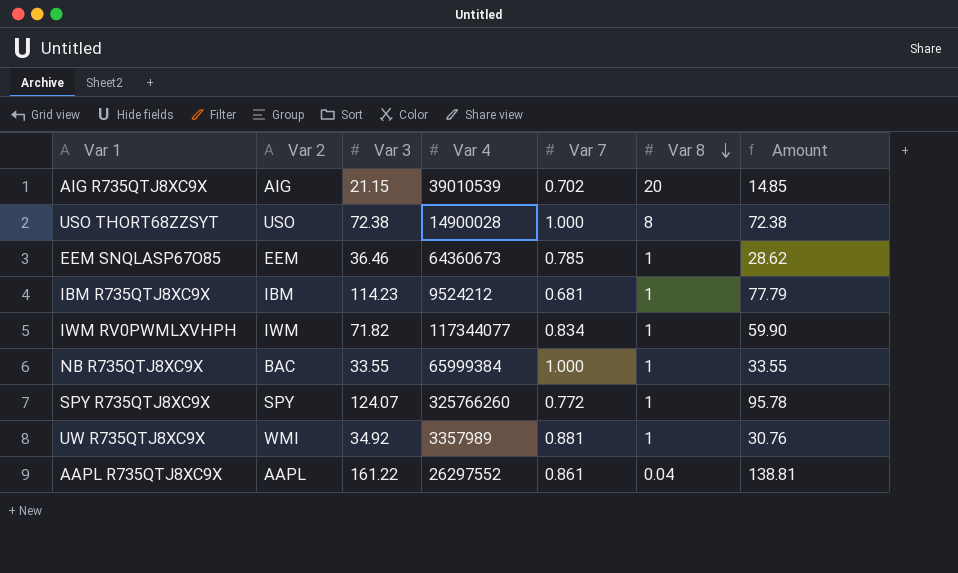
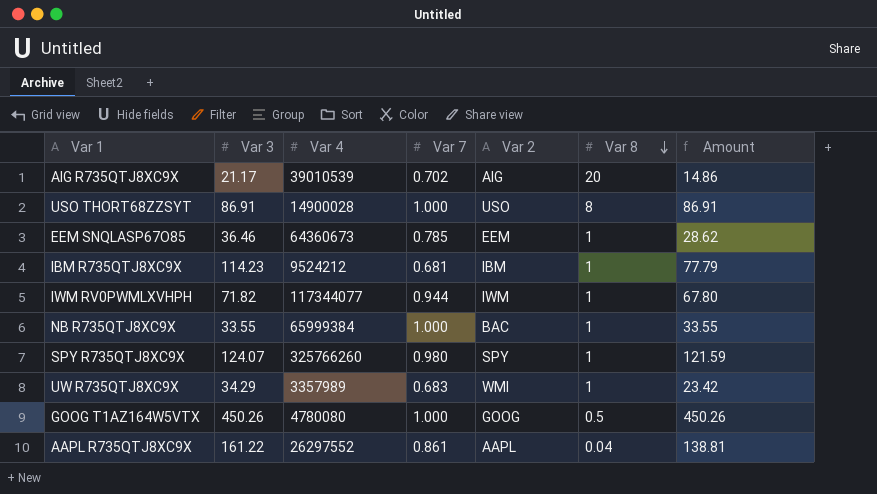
column Var 2 | position: 2 -> 5
AIG R735QTJ8XC9X | Var 3: 21.15 -> 21.17
AIG R735QTJ8XC9X | Amount: 14.85 -> 14.86
USO THORT68ZZSYT | Var 3: 72.38 -> 86.91
USO THORT68ZZSYT | Amount: 72.38 -> 86.91
IWM RV0PWMLXVHPH | Var 7: 0.834 -> 0.944
IWM RV0PWMLXVHPH | Amount: 59.90 -> 67.80
SPY R735QTJ8XC9X | Var 7: 0.772 -> 0.980
SPY R735QTJ8XC9X | Amount: 95.78 -> 121.59
UW R735QTJ8XC9X | Var 3: 34.92 -> 34.29
UW R735QTJ8XC9X | Var 7: 0.881 -> 0.683
UW R735QTJ8XC9X | Amount: 30.76 -> 23.42
row GOOG T1AZ164W5VTX: none -> 450.26 | 4780080 | 1.000 | GOOG | 0.5 | 450.26

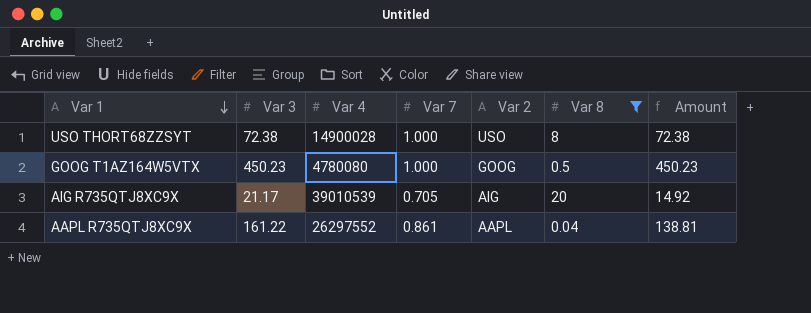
filter: none -> Var 8 != 1
row order: Var 8 descending -> Var 1 descending
USO THORT68ZZSYT | Var 3: 86.91 -> 72.38
USO THORT68ZZSYT | Amount: 86.91 -> 72.38
GOOG T1AZ164W5VTX | Var 3: 450.26 -> 450.23
GOOG T1AZ164W5VTX | Amount: 450.26 -> 450.23
AIG R735QTJ8XC9X | Var 7: 0.702 -> 0.705
AIG R735QTJ8XC9X | Amount: 14.86 -> 14.92

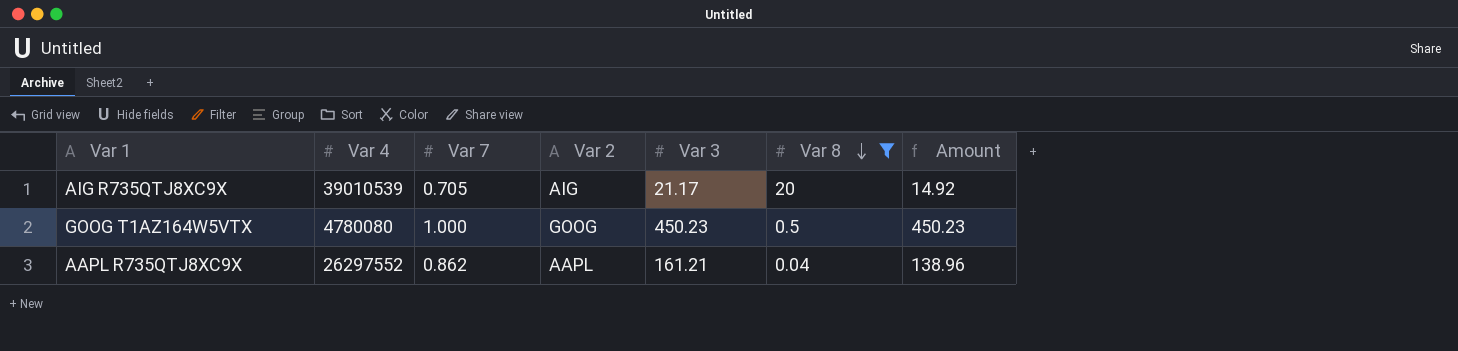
row order: Var 1 descending -> Var 8 descending
column Var 3 | position: 2 -> 5
row USO THORT68ZZSYT: 72.38 | 14900028 | 1.000 | USO | 8 | 72.38 -> none
AAPL R735QTJ8XC9X | Var 7: 0.861 -> 0.862
AAPL R735QTJ8XC9X | Var 3: 161.22 -> 161.21
AAPL R735QTJ8XC9X | Amount: 138.81 -> 138.96

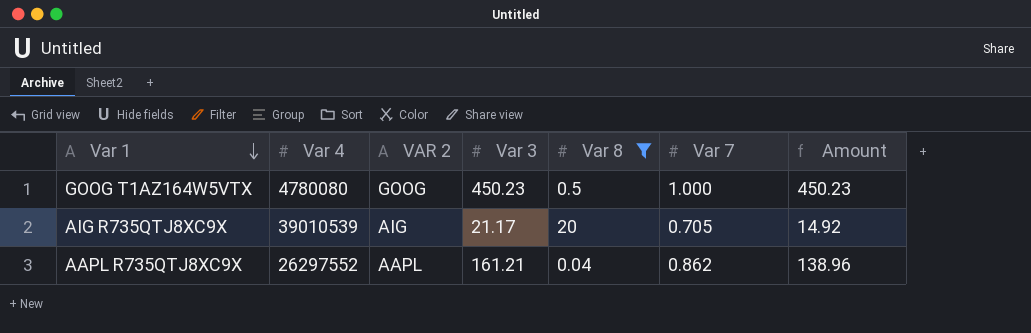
row order: Var 8 descending -> Var 1 descending
column name: Var 2 -> VAR 2
column Var 7 | position: 3 -> 6

